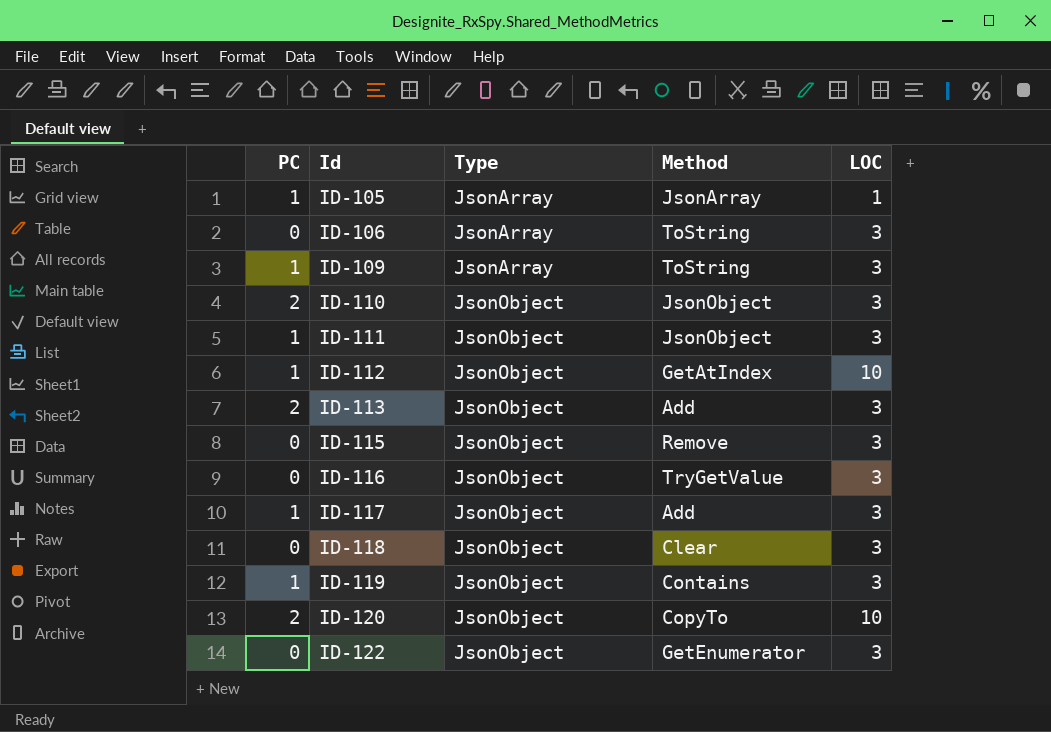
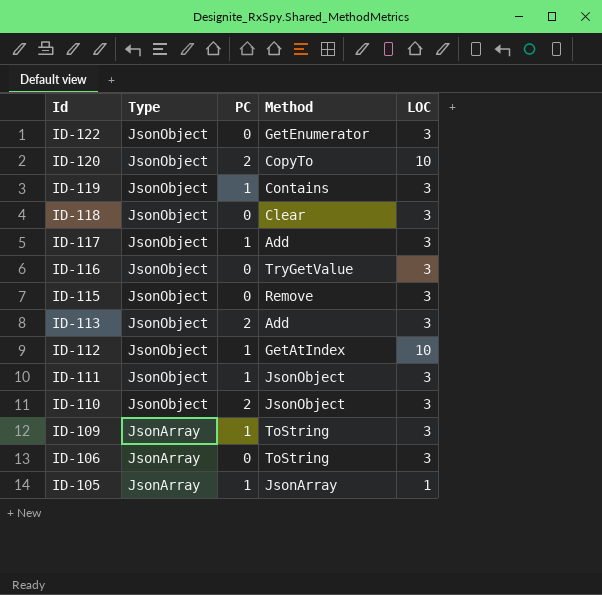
row order: Id ascending -> Id descending
column PC | position: 1 -> 3

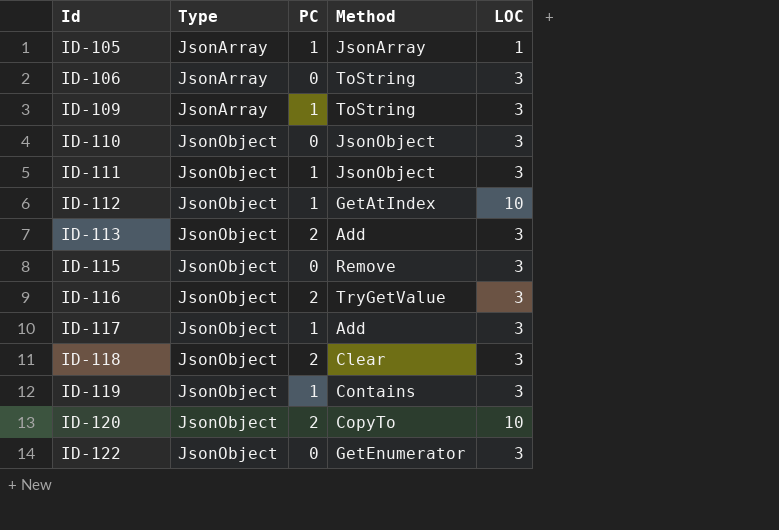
row order: Id descending -> Id ascending
ID-110 | PC: 2 -> 0
ID-116 | PC: 0 -> 2
ID-118 | PC: 0 -> 2

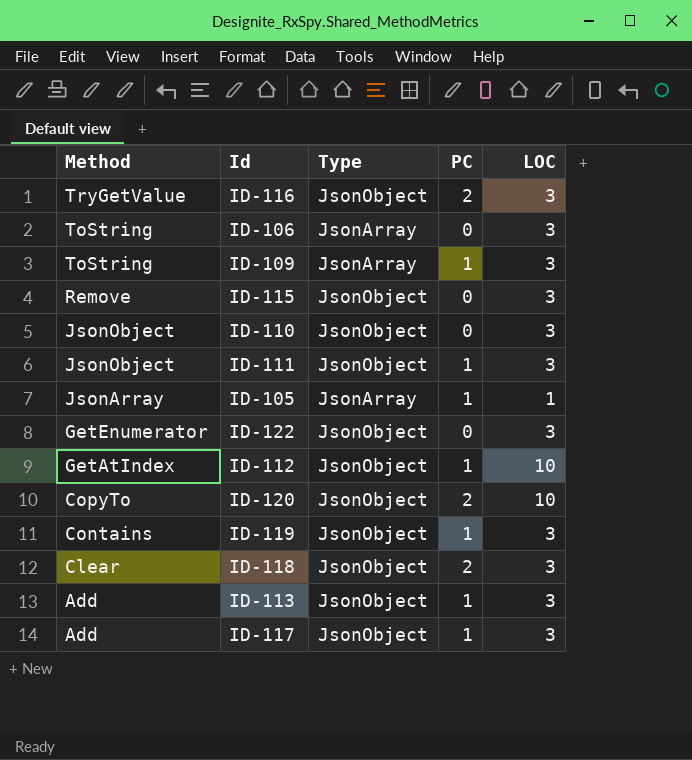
row order: Id ascending -> Method descending
column Method | position: 4 -> 1
ID-113 | PC: 2 -> 1

